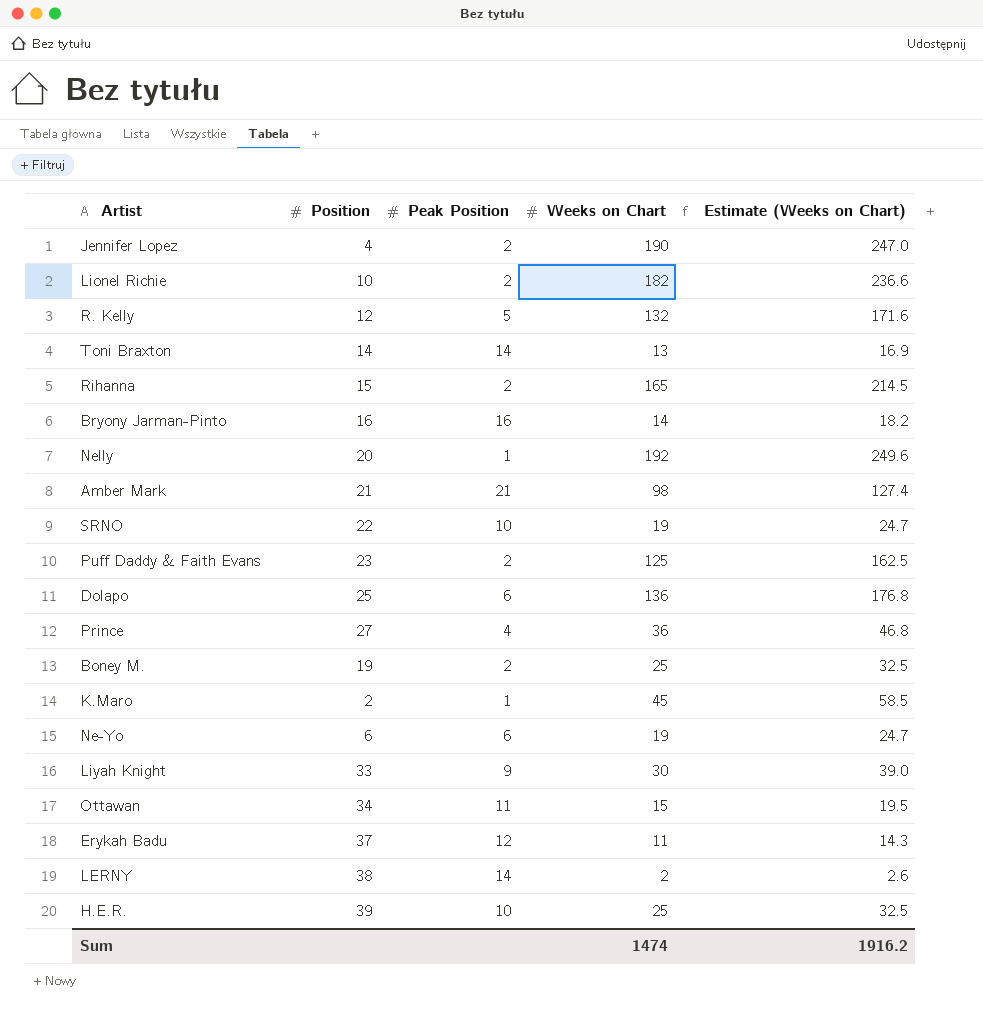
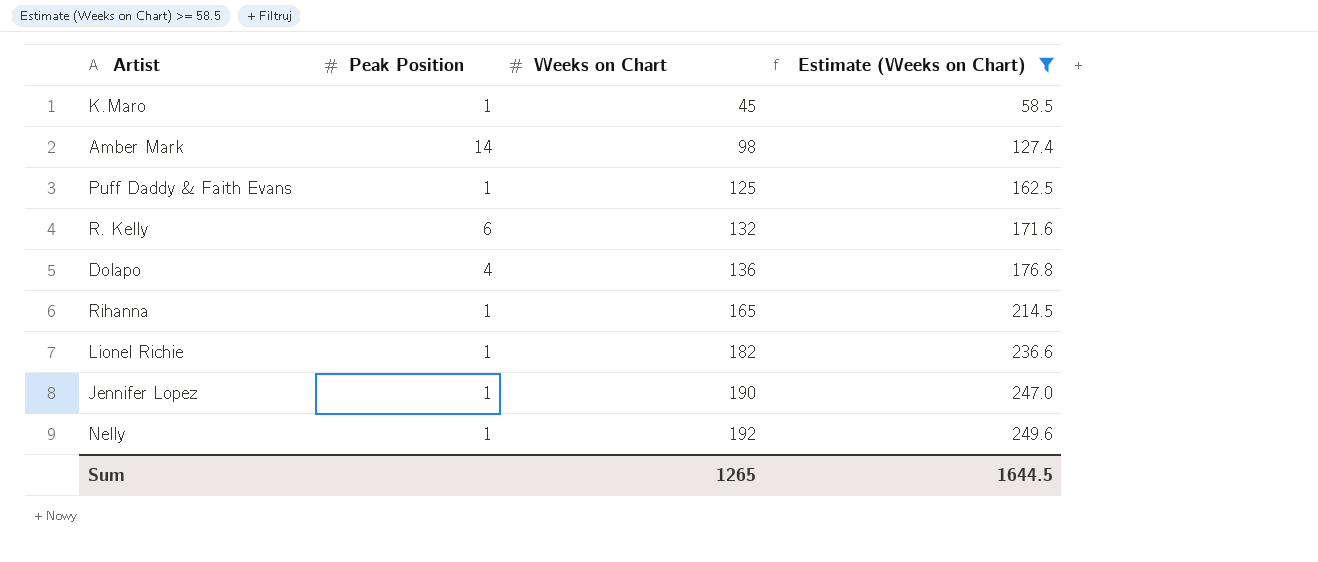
filter: none -> Estimate (Weeks on Chart) >= 58.5
row order: none -> Weeks on Chart ascending
column Position | position: 2 -> none
Amber Mark | Peak Position: 21 -> 14
Puff Daddy & Faith Evans | Peak Position: 2 -> 1
R. Kelly | Peak Position: 5 -> 6
Dolapo | Peak Position: 6 -> 4
Rihanna | Peak Position: 2 -> 1
Lionel Richie | Peak Position: 2 -> 1
Jennifer Lopez | Peak Position: 2 -> 1
Sum | Weeks on Chart: 1474 -> 1265
Sum | Estimate (Weeks on Chart): 1916.2 -> 1644.5

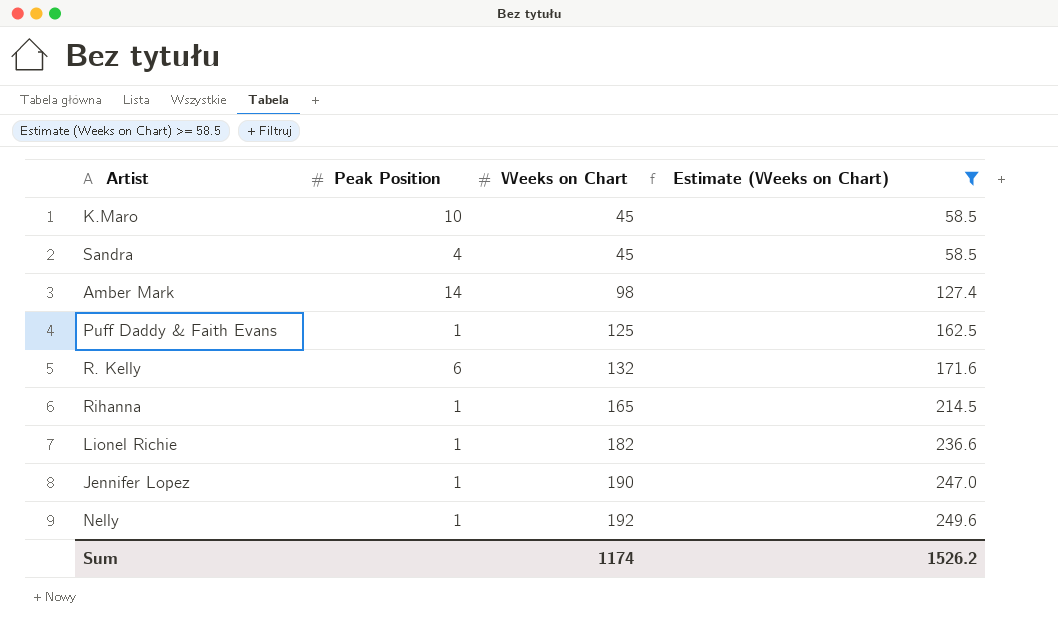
row Dolapo: 4 | 136 | 176.8 -> none
K.Maro | Peak Position: 1 -> 10
row Sandra: none -> 4 | 45 | 58.5
Sum | Weeks on Chart: 1265 -> 1174
Sum | Estimate (Weeks on Chart): 1644.5 -> 1526.2

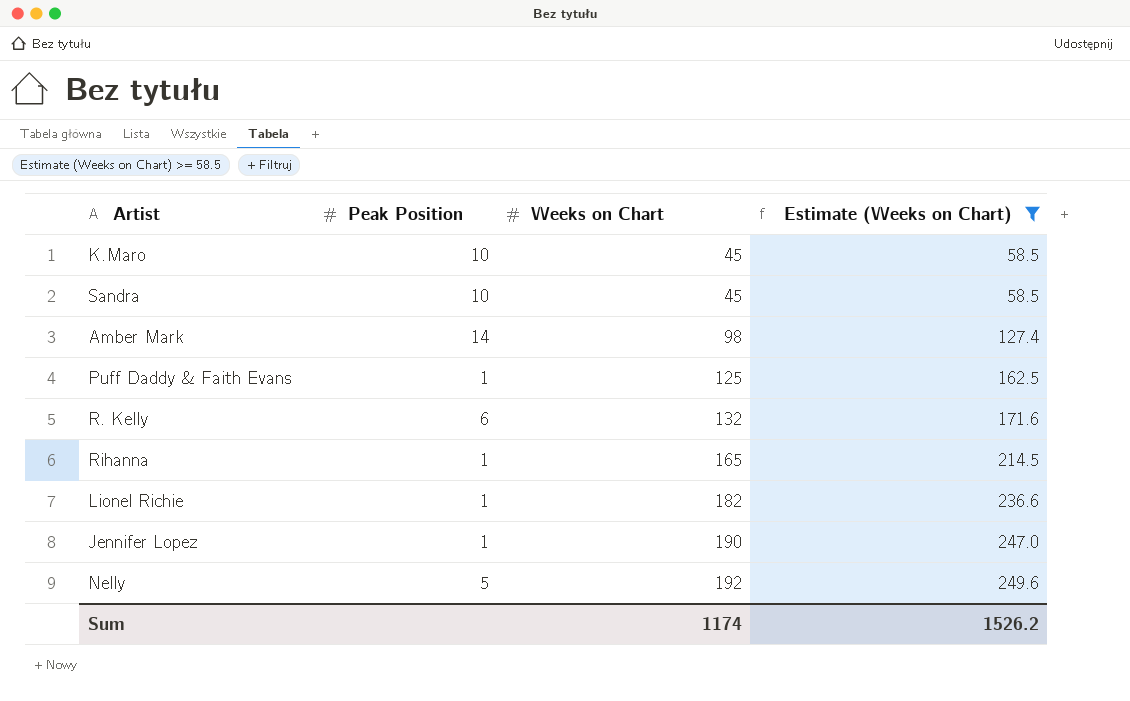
Sandra | Peak Position: 4 -> 10
Nelly | Peak Position: 1 -> 5

